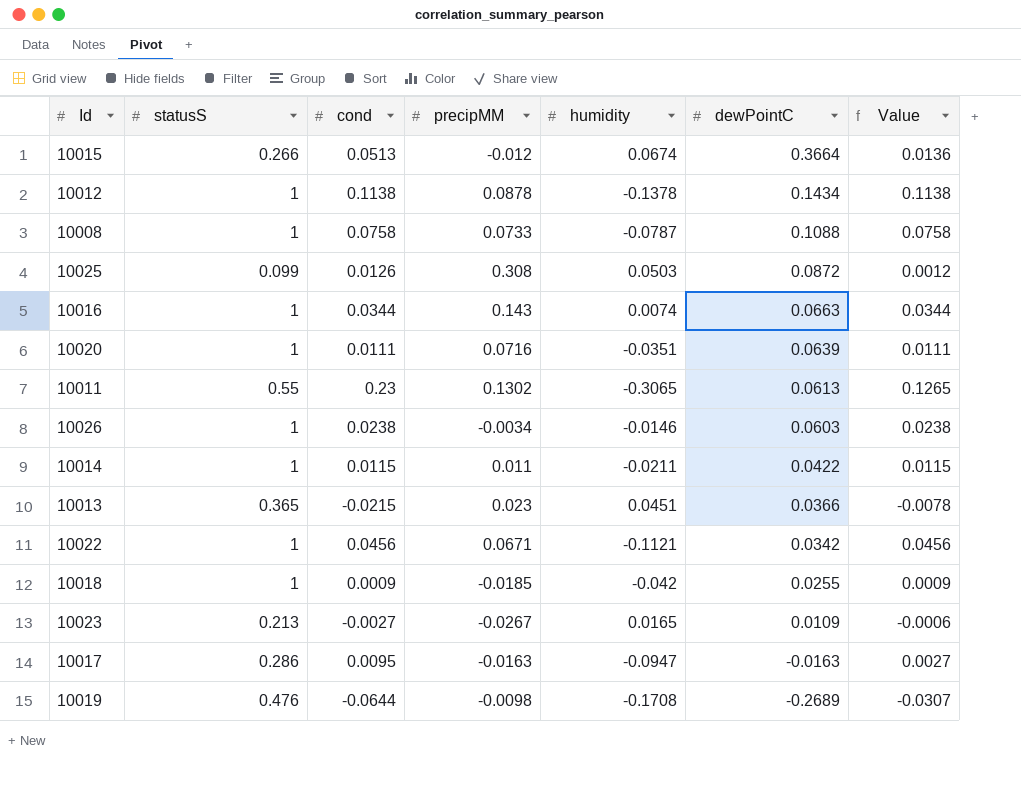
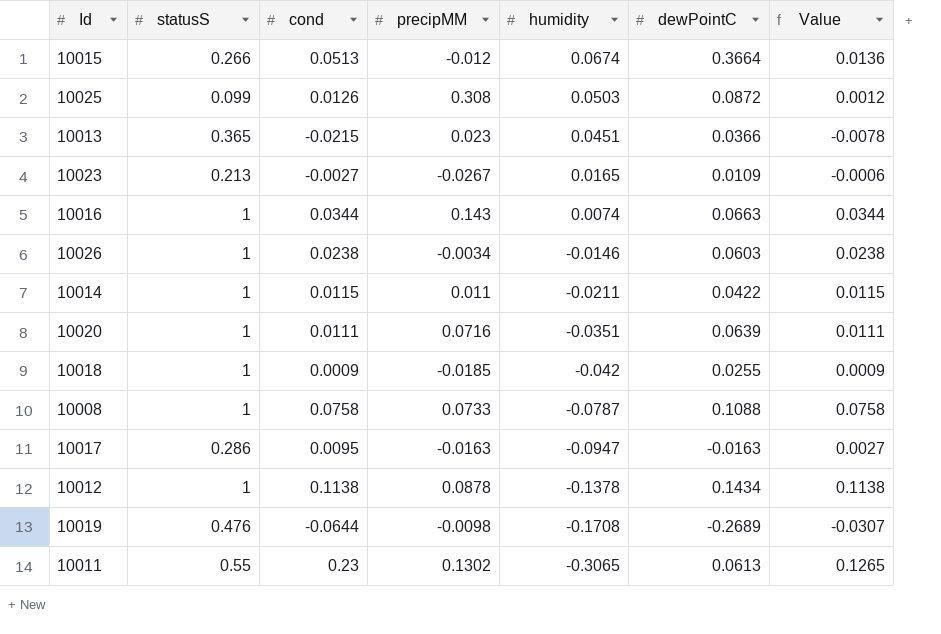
row order: dewPointC descending -> humidity descending
row 10022: 1 | 0.0456 | 0.0671 | -0.1121 | 0.0342 | 0.0456 -> none

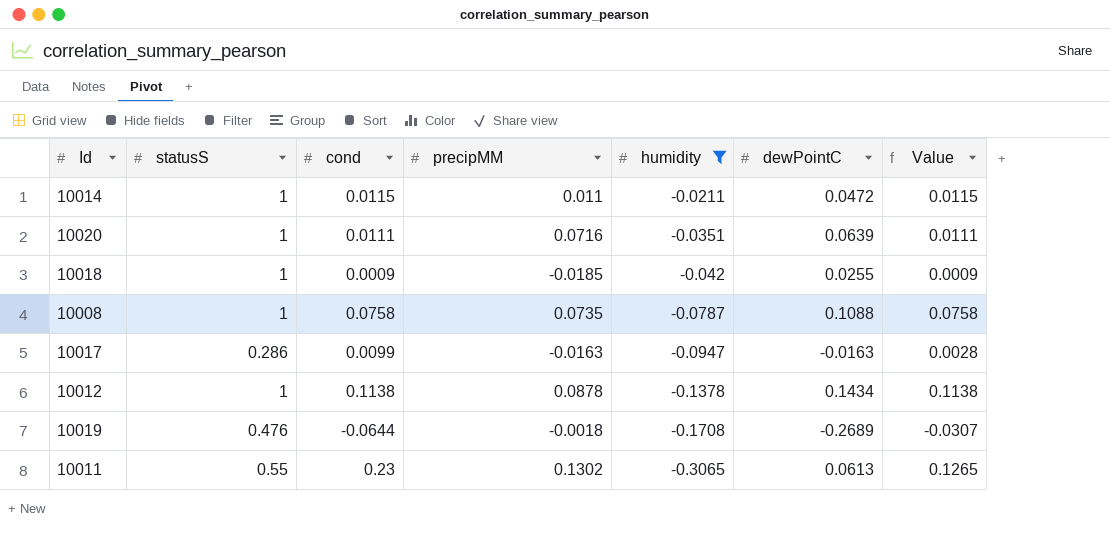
filter: none -> humidity <= -0.0211
10014 | dewPointC: 0.0422 -> 0.0472
10008 | precipMM: 0.0733 -> 0.0735
10017 | cond: 0.0095 -> 0.0099
10017 | Value: 0.0027 -> 0.0028
10019 | precipMM: -0.0098 -> -0.0018

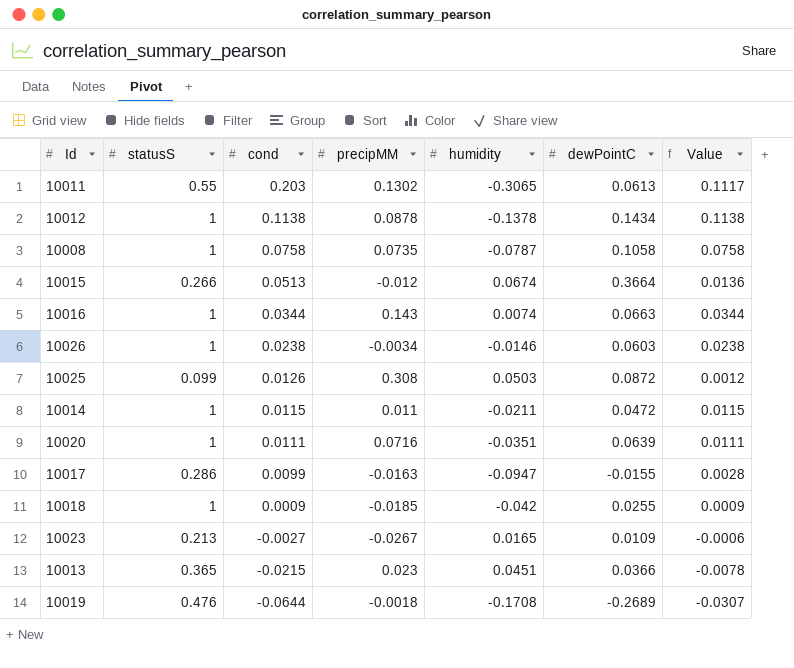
filter: humidity <= -0.0211 -> none
row order: humidity descending -> cond descending
10011 | cond: 0.23 -> 0.203
10011 | Value: 0.1265 -> 0.1117
10008 | dewPointC: 0.1088 -> 0.1058
10017 | dewPointC: -0.0163 -> -0.0155

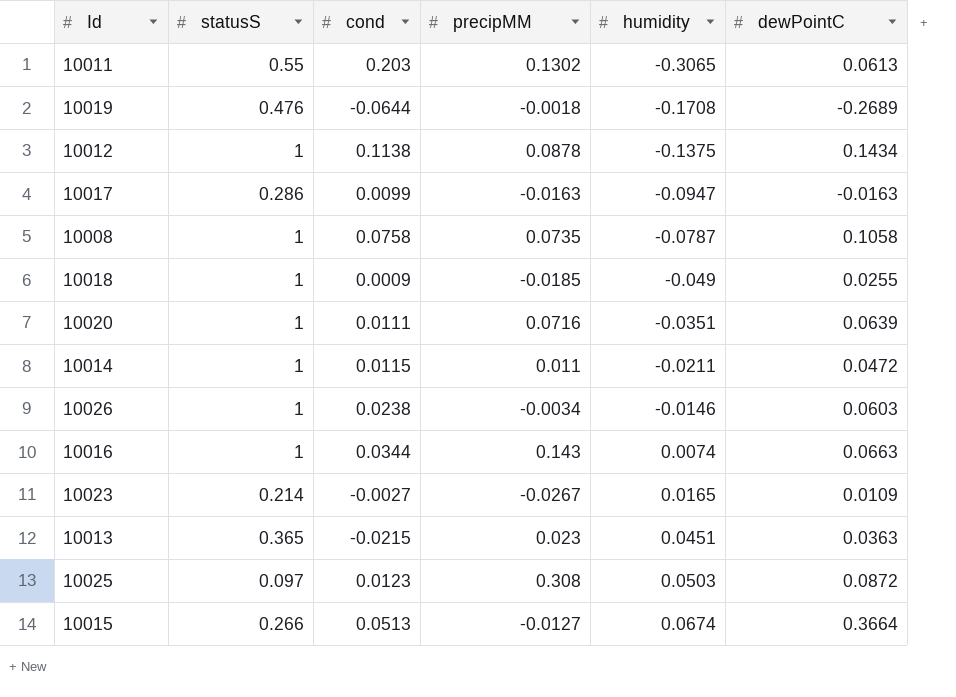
row order: cond descending -> humidity ascending
column Value | formula: [statusS] * [cond] -> none
10012 | humidity: -0.1378 -> -0.1375
10017 | dewPointC: -0.0155 -> -0.0163
10018 | humidity: -0.042 -> -0.049
10023 | statusS: 0.213 -> 0.214
10013 | dewPointC: 0.0366 -> 0.0363
10025 | statusS: 0.099 -> 0.097
10025 | cond: 0.0126 -> 0.0123
10015 | precipMM: -0.012 -> -0.0127

